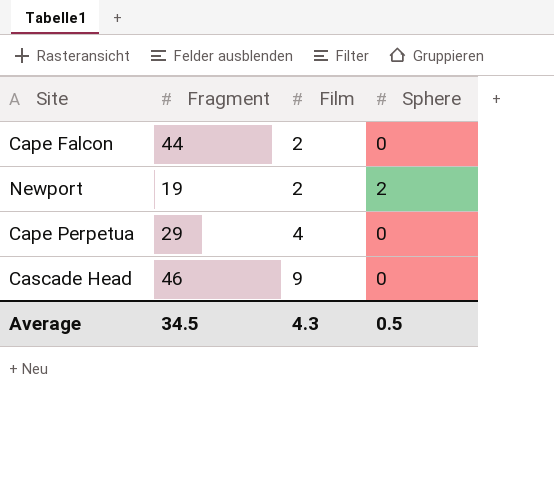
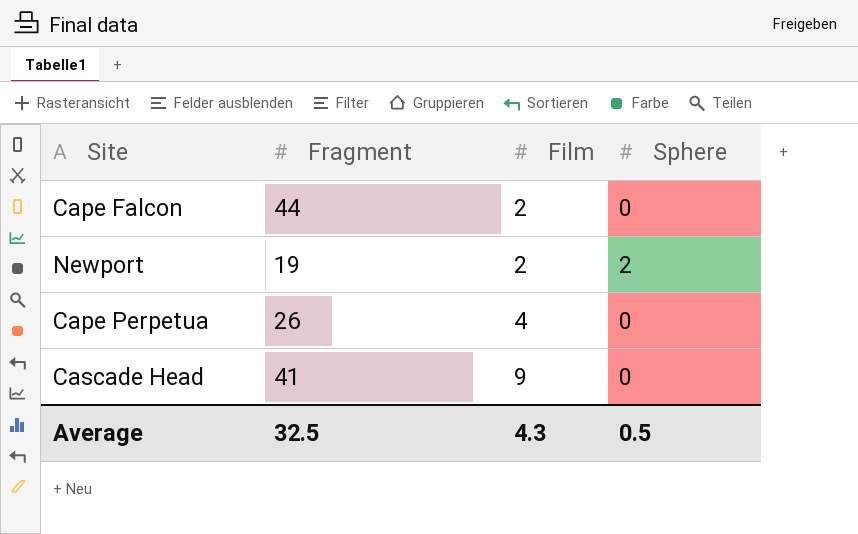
Cape Perpetua | Fragment: 29 -> 26
Cascade Head | Fragment: 46 -> 41
Average | Fragment: 34.5 -> 32.5

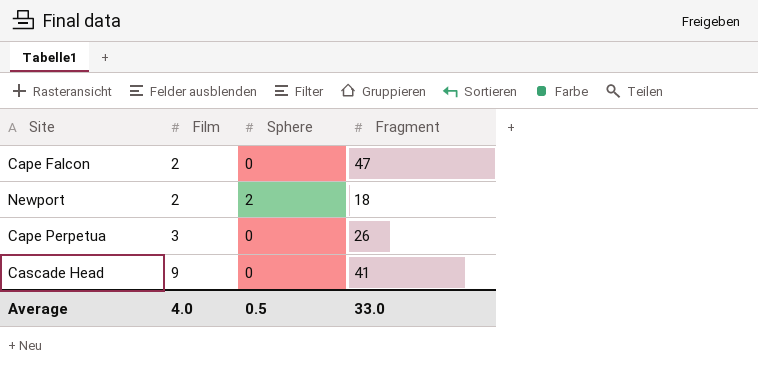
column Fragment | position: 2 -> 4
Cape Falcon | Fragment: 44 -> 47
Newport | Fragment: 19 -> 18
Cape Perpetua | Film: 4 -> 3
Average | Film: 4.3 -> 4.0
Average | Fragment: 32.5 -> 33.0

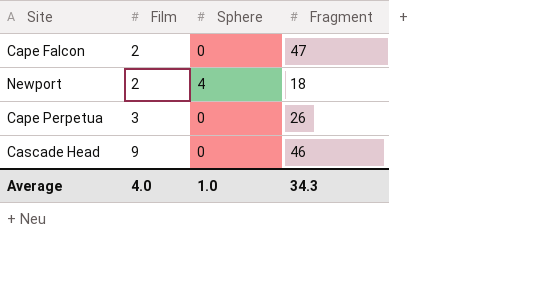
Newport | Sphere: 2 -> 4
Cascade Head | Fragment: 41 -> 46
Average | Sphere: 0.5 -> 1.0
Average | Fragment: 33.0 -> 34.3

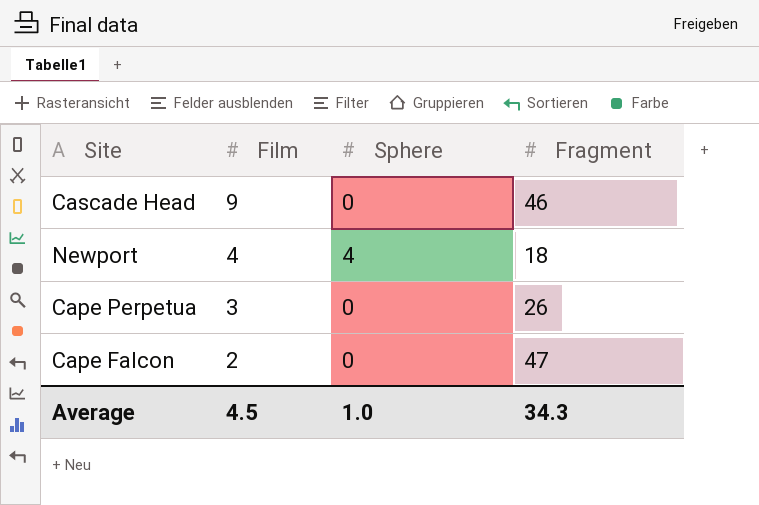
row order: Film ascending -> Film descending
Newport | Film: 2 -> 4
Average | Film: 4.0 -> 4.5

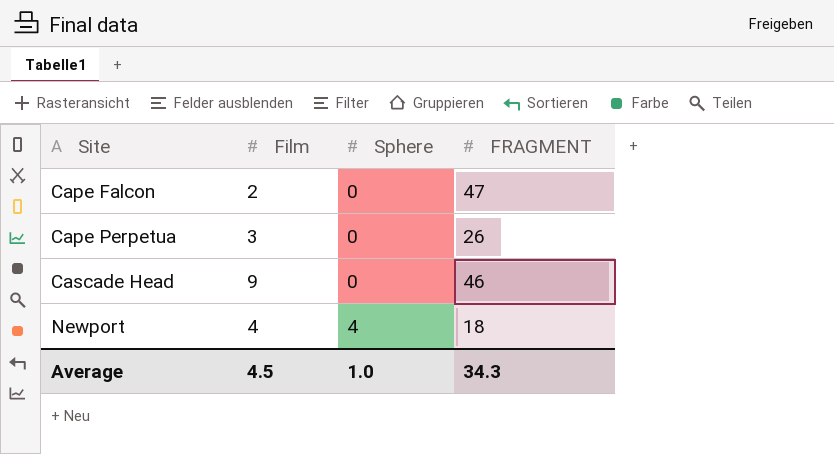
row order: Film descending -> Site ascending
column name: Fragment -> FRAGMENT

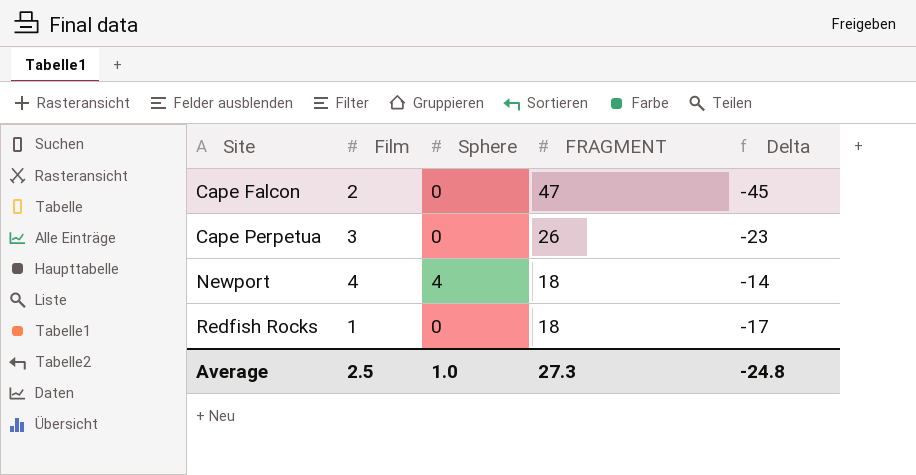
column Delta | formula: none -> [Film] - [FRAGMENT]
row Cascade Head: 9 | 0 | 46 -> none
row Redfish Rocks: none -> 1 | 0 | 18 | -17
Average | Film: 4.5 -> 2.5
Average | FRAGMENT: 34.3 -> 27.3

